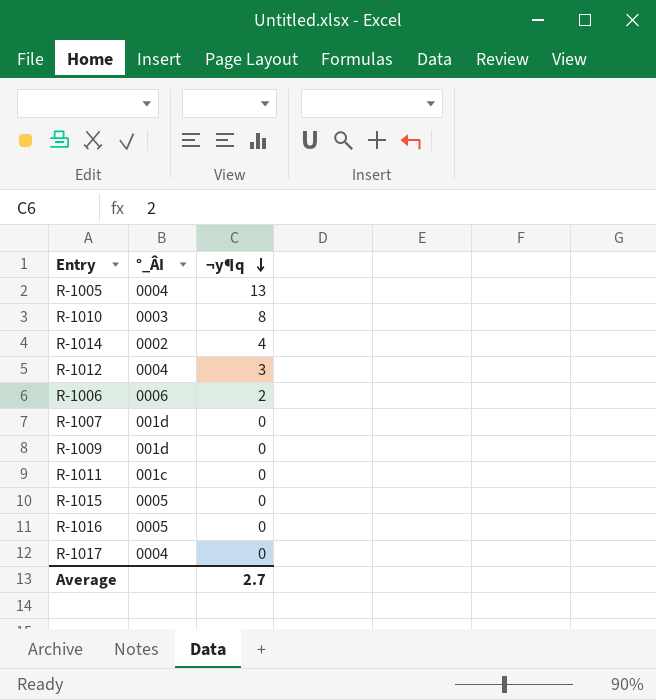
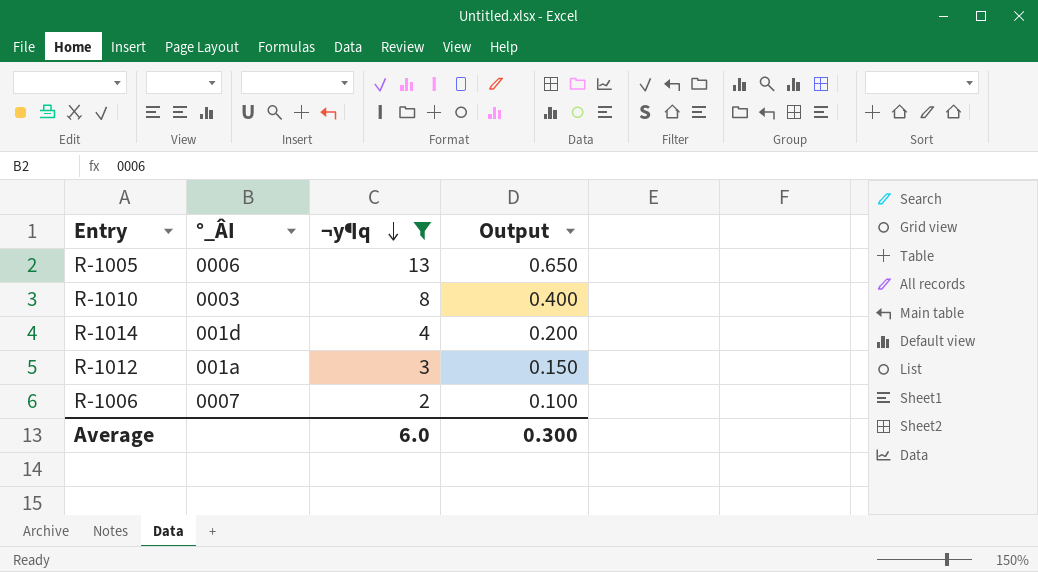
filter: none -> ¬y¶q != 0
column Output | formula: none -> [¬y¶q] * 0.05
R-1005 | °_ÂI: 0004 -> 0006
R-1014 | °_ÂI: 0002 -> 001d
R-1012 | °_ÂI: 0004 -> 001a
R-1006 | °_ÂI: 0006 -> 0007
Average | ¬y¶q: 2.7 -> 6.0

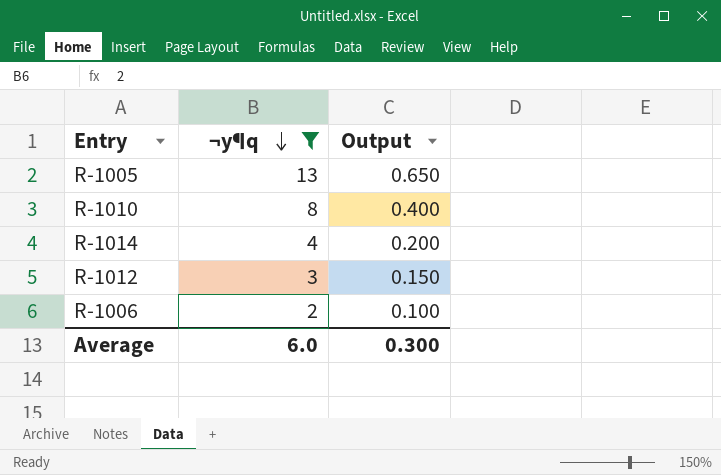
column °_ÂI | position: 2 -> none

